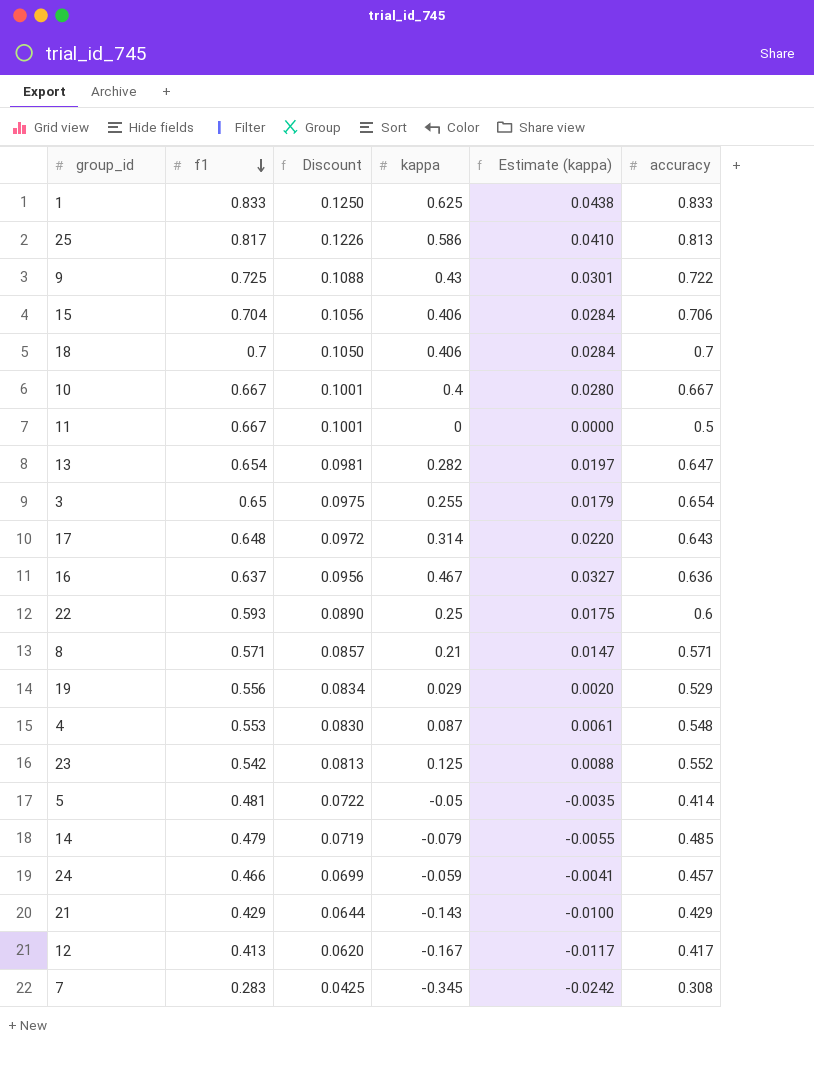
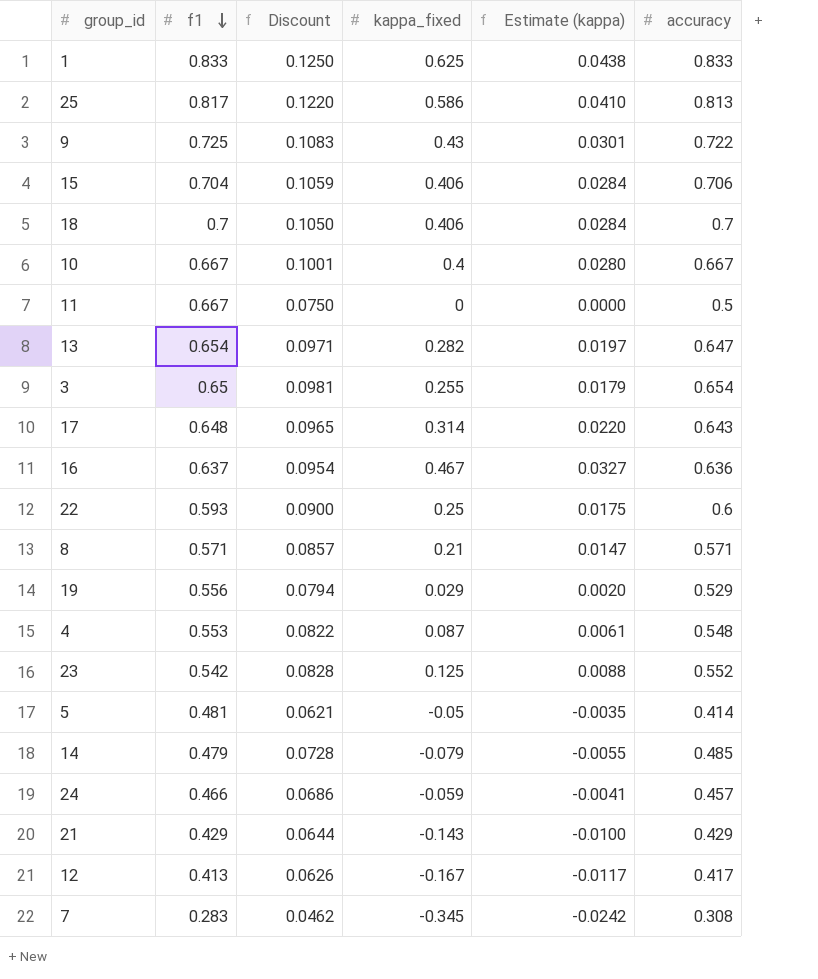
column Discount | formula: [f1] * 0.15 -> [accuracy] * 0.15
column name: kappa -> kappa_fixed

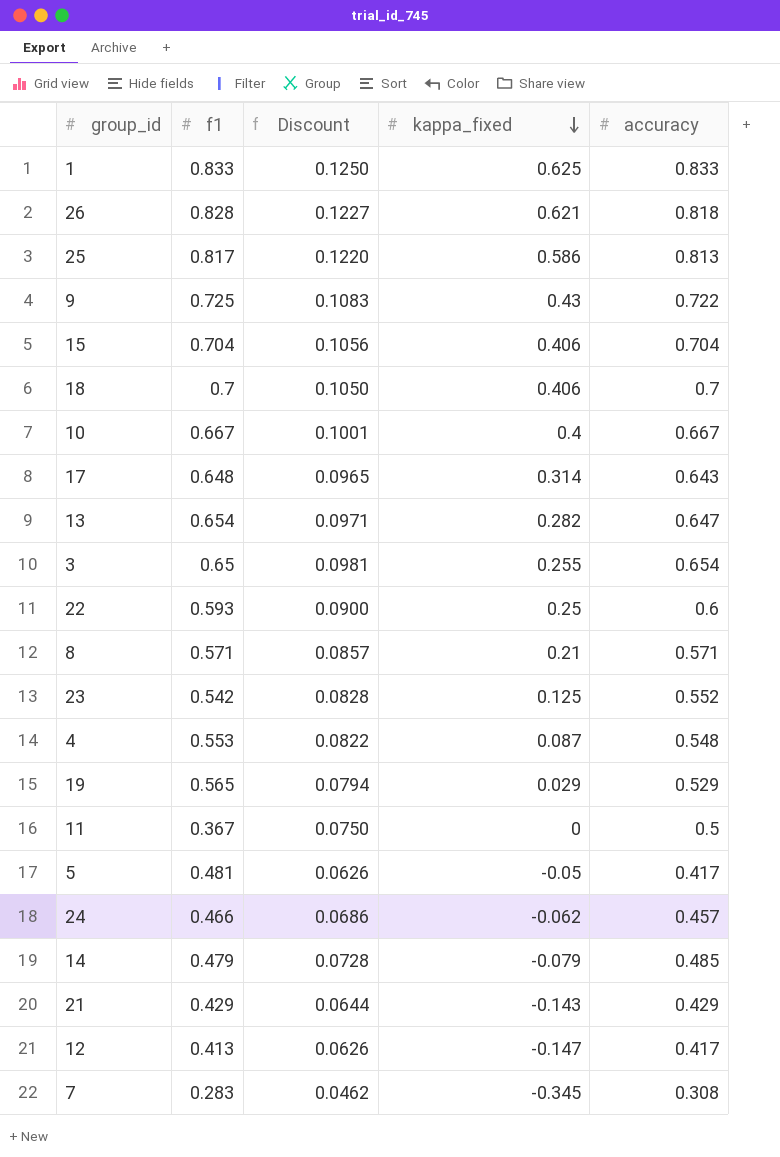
row order: f1 descending -> kappa_fixed descending
column Estimate (kappa) | formula: [kappa_fixed] * 0.07 -> none
row 16: 0.637 | 0.0954 | 0.467 | 0.0327 | 0.636 -> none
row 26: none -> 0.828 | 0.1227 | 0.621 | 0.818
15 | Discount: 0.1059 -> 0.1056
15 | accuracy: 0.706 -> 0.704
19 | f1: 0.556 -> 0.565
11 | f1: 0.667 -> 0.367
5 | Discount: 0.0621 -> 0.0626
5 | accuracy: 0.414 -> 0.417
24 | kappa_fixed: -0.059 -> -0.062
12 | kappa_fixed: -0.167 -> -0.147

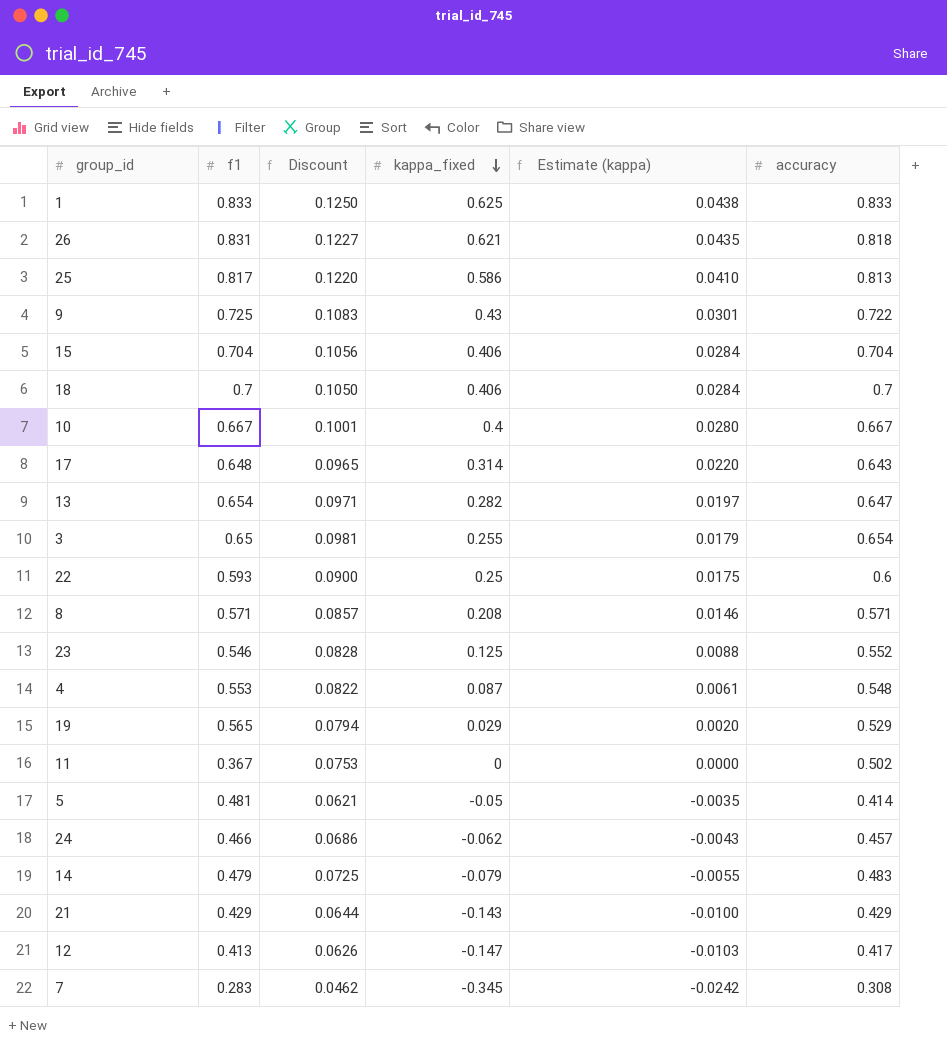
column Estimate (kappa) | formula: none -> [kappa_fixed] * 0.07
26 | f1: 0.828 -> 0.831
8 | kappa_fixed: 0.21 -> 0.208
23 | f1: 0.542 -> 0.546
11 | Discount: 0.0750 -> 0.0753
11 | accuracy: 0.5 -> 0.502
5 | Discount: 0.0626 -> 0.0621
5 | accuracy: 0.417 -> 0.414
14 | Discount: 0.0728 -> 0.0725
14 | accuracy: 0.485 -> 0.483

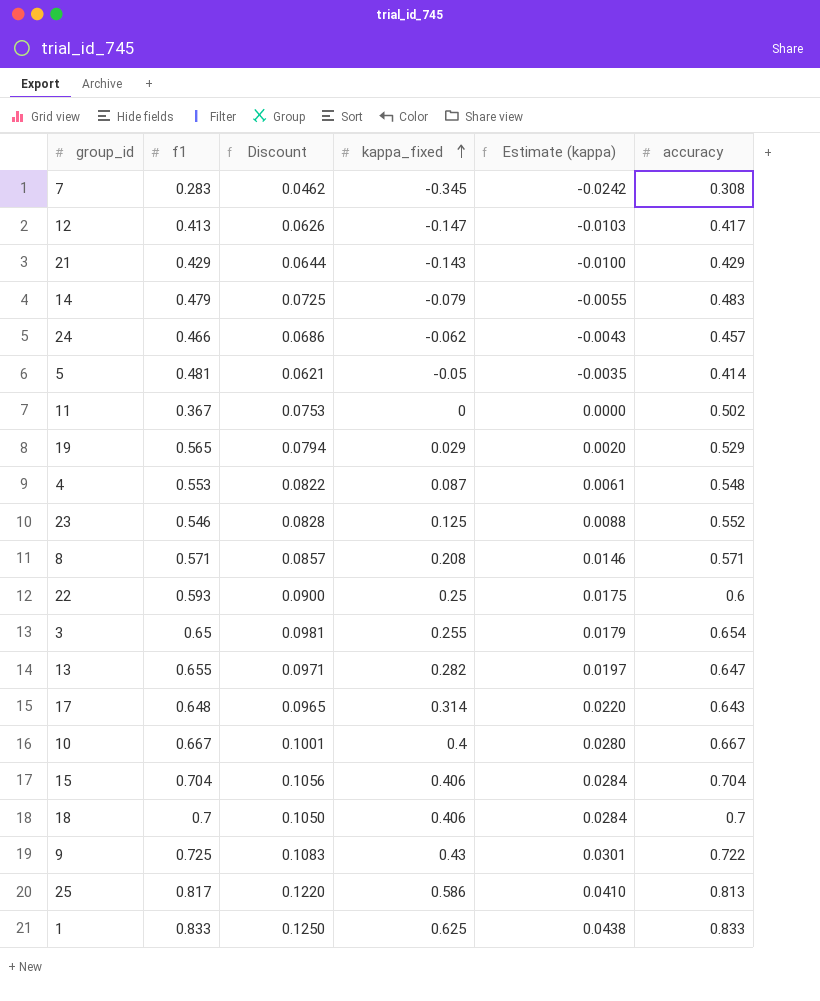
row order: kappa_fixed descending -> kappa_fixed ascending
row 26: 0.831 | 0.1227 | 0.621 | 0.0435 | 0.818 -> none
13 | f1: 0.654 -> 0.655

